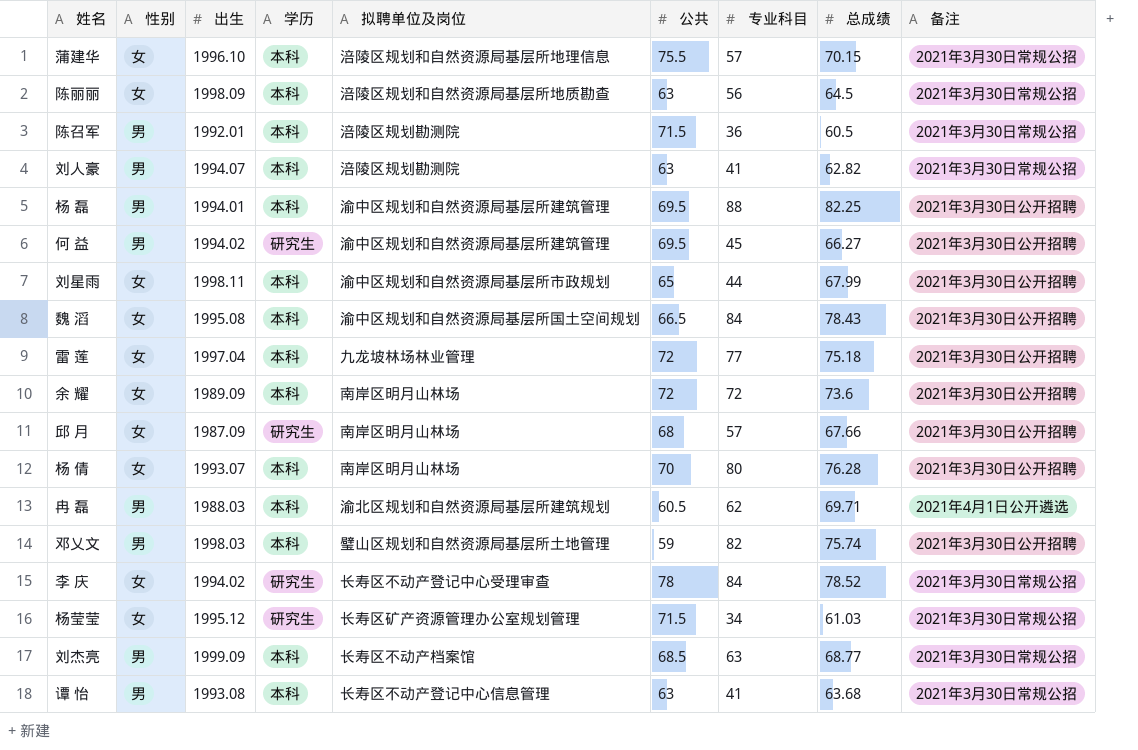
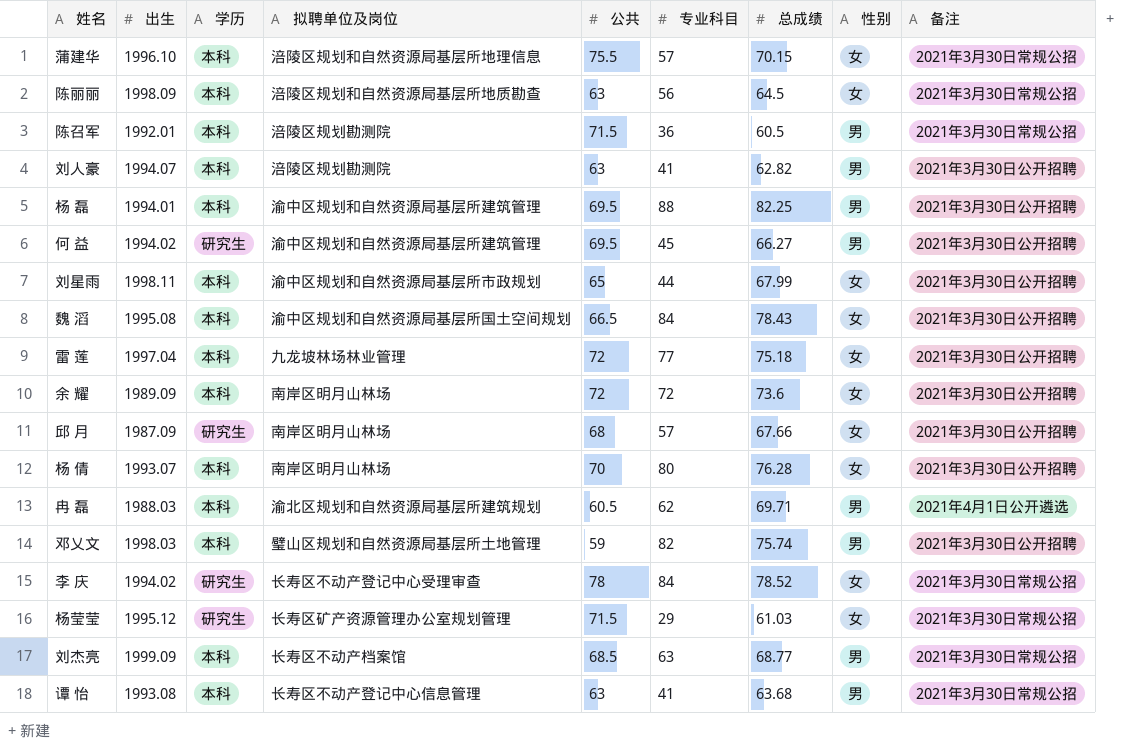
column 性别 | position: 2 -> 8
刘人豪 | 备注: 2021年3月30日常规公招 -> 2021年3月30日公开招聘
杨莹莹 | 专业科目: 34 -> 29

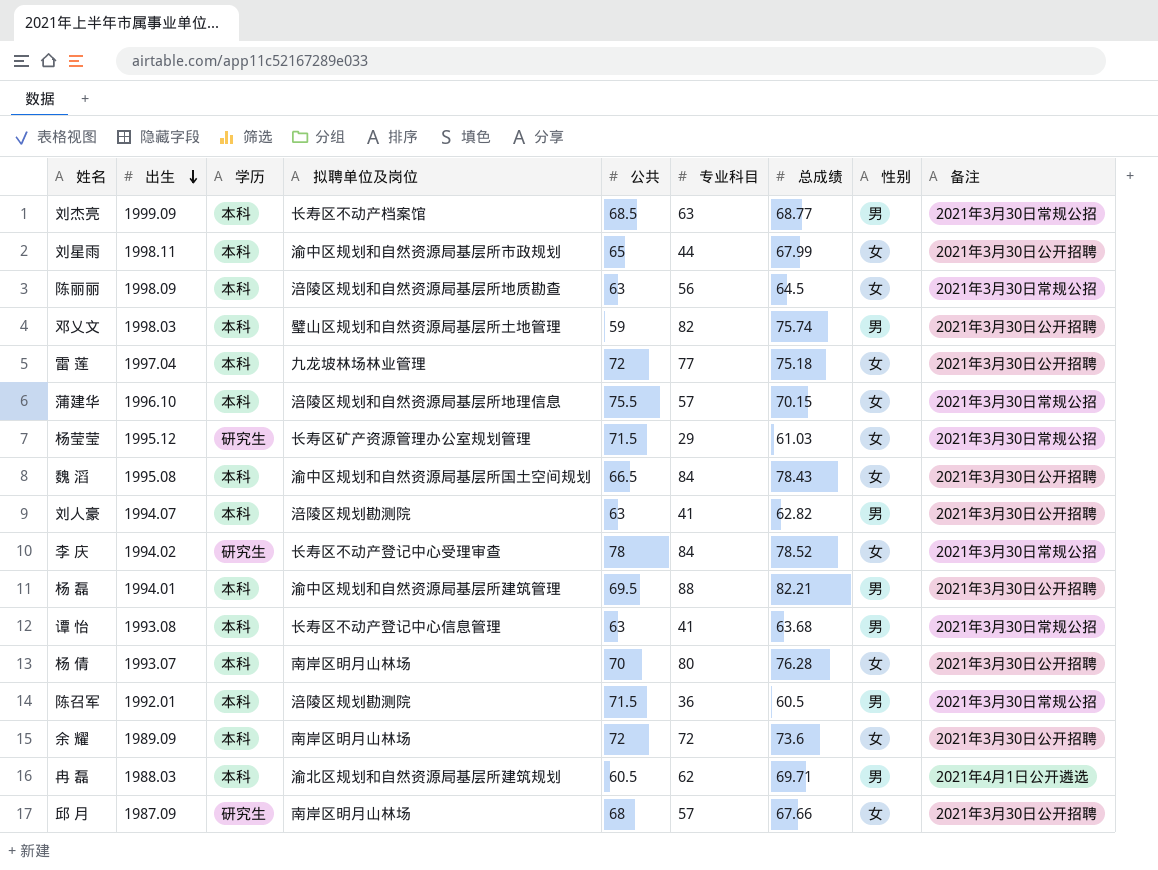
row order: none -> 出生 descending
row 何 益: 1994.02 | 研究生 | 渝中区规划和自然资源局基层所建筑管理 | 69.5 | 45 | 66.27 | 男 | 2021年3月30日公开招聘 -> none
杨 磊 | 总成绩: 82.25 -> 82.21

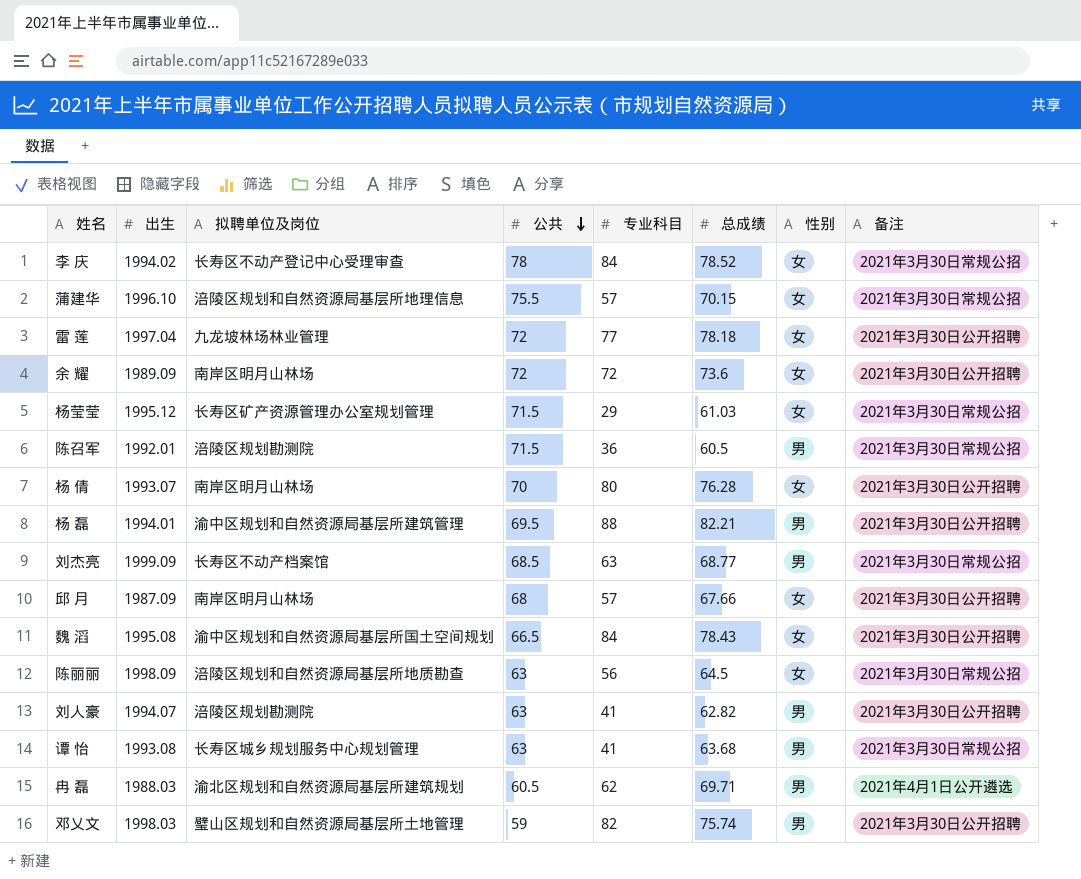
row order: 出生 descending -> 公共 descending
column 学历 | position: 3 -> none
row 刘星雨: 1998.11 | 本科 | 渝中区规划和自然资源局基层所市政规划 | 65 | 44 | 67.99 | 女 | 2021年3月30日公开招聘 -> none
雷 莲 | 总成绩: 75.18 -> 78.18
谭 怡 | 拟聘单位及岗位: 长寿区不动产登记中心信息管理 -> 长寿区城乡规划服务中心规划管理

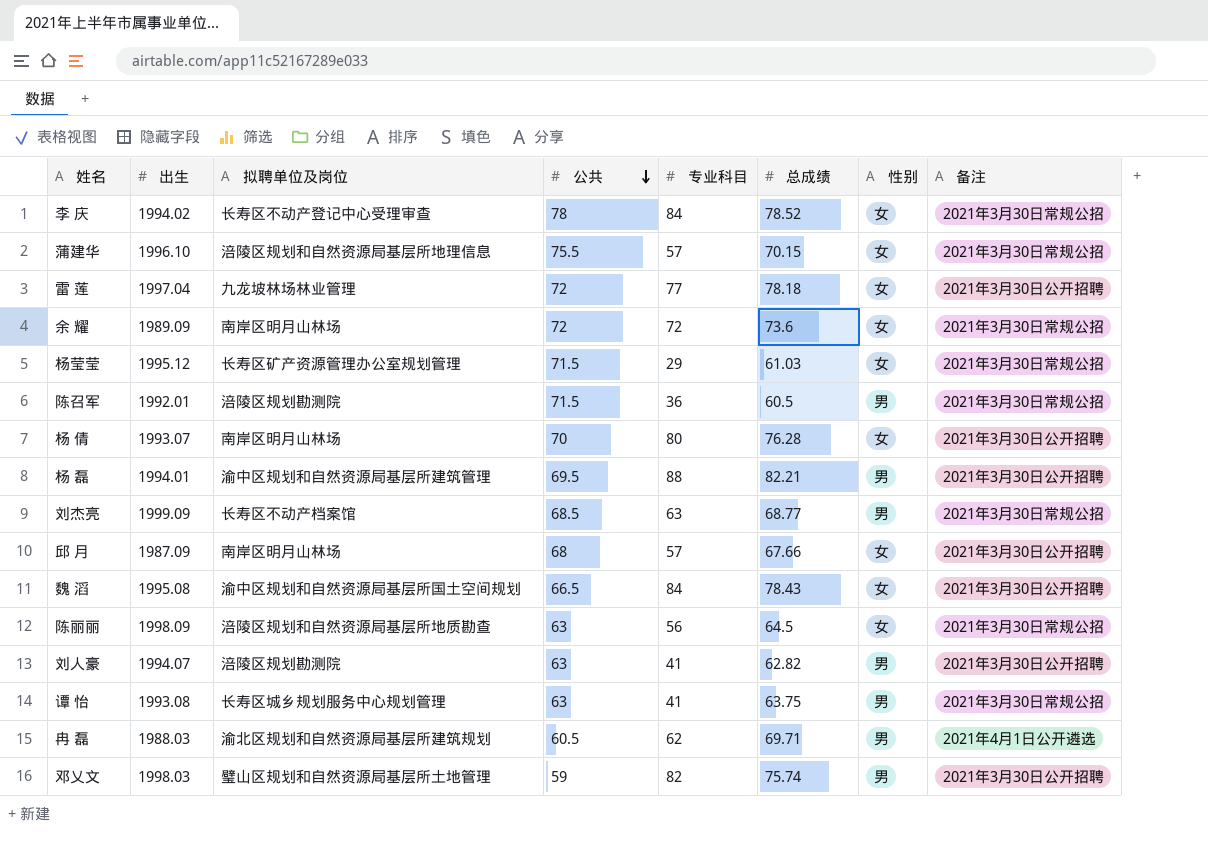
余 耀 | 备注: 2021年3月30日公开招聘 -> 2021年3月30日常规公招
谭 怡 | 总成绩: 63.68 -> 63.75

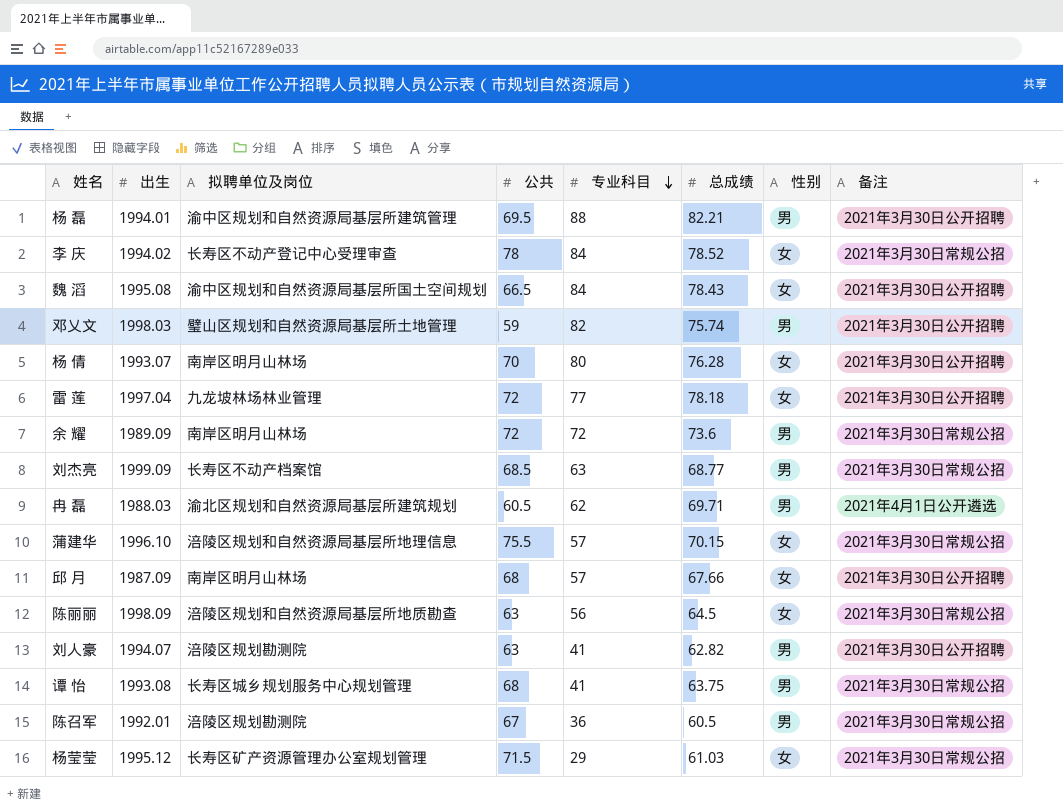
row order: 公共 descending -> 专业科目 descending
余 耀 | 性别: 女 -> 男
谭 怡 | 公共: 63 -> 68
陈召军 | 公共: 71.5 -> 67

